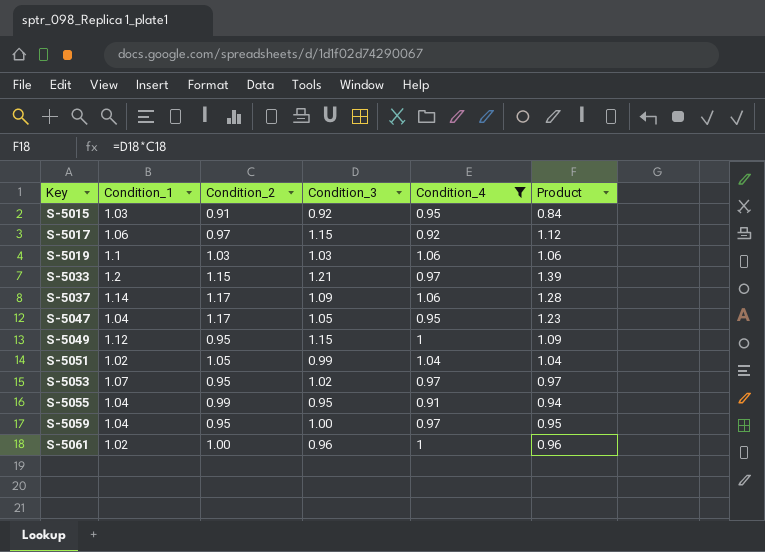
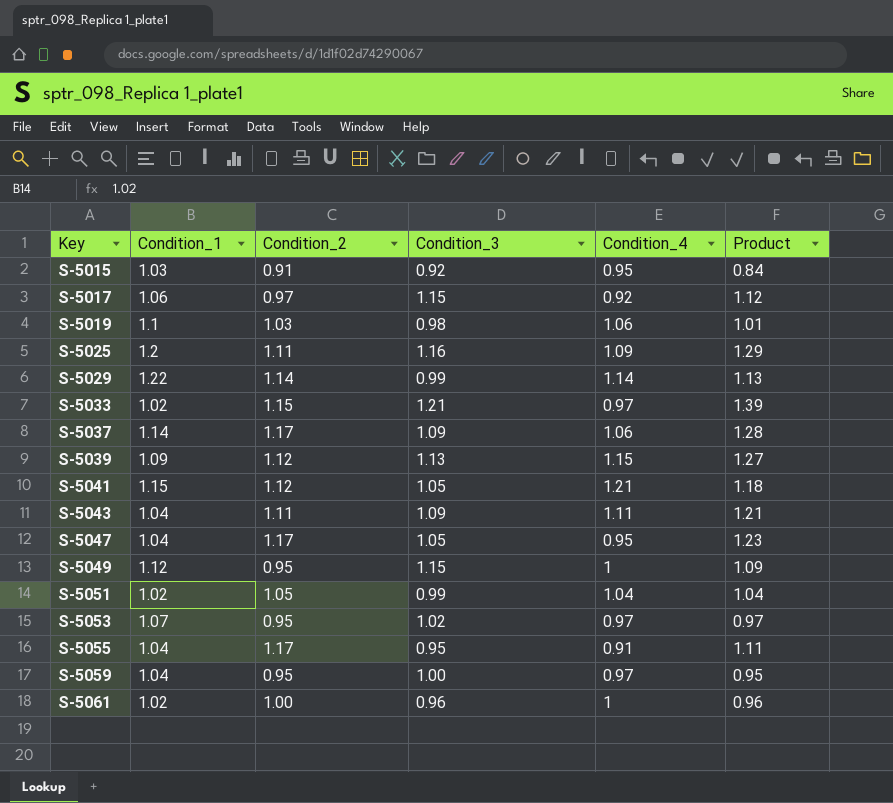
filter: Condition_4 <= 1.06 -> none
S-5019 | Condition_3: 1.03 -> 0.98
S-5019 | Product: 1.06 -> 1.01
S-5033 | Condition_1: 1.2 -> 1.02
S-5055 | Condition_2: 0.99 -> 1.17
S-5055 | Product: 0.94 -> 1.11

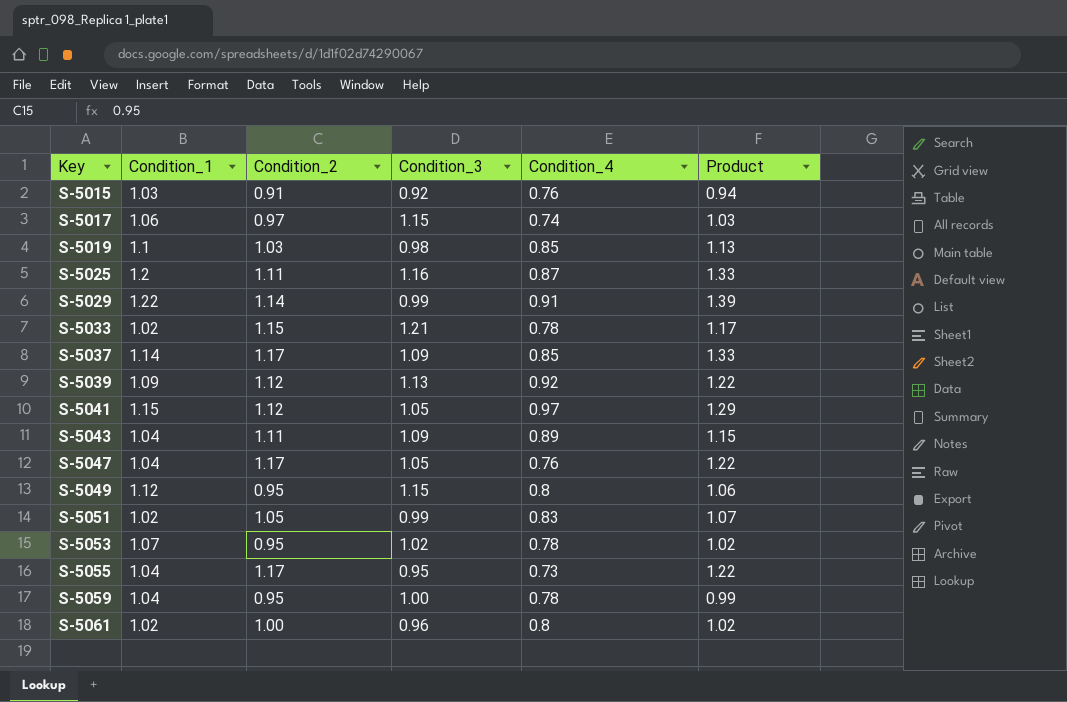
column Product | formula: [Condition_2] * [Condition_3] -> [Condition_1] * [Condition_2]
S-5015 | Condition_4: 0.95 -> 0.76
S-5017 | Condition_4: 0.92 -> 0.74
S-5019 | Condition_4: 1.06 -> 0.85
S-5025 | Condition_4: 1.09 -> 0.87
S-5029 | Condition_4: 1.14 -> 0.91
S-5033 | Condition_4: 0.97 -> 0.78
S-5037 | Condition_4: 1.06 -> 0.85
S-5039 | Condition_4: 1.15 -> 0.92
S-5041 | Condition_4: 1.21 -> 0.97
S-5043 | Condition_4: 1.11 -> 0.89
S-5047 | Condition_4: 0.95 -> 0.76
S-5049 | Condition_4: 1 -> 0.8
S-5051 | Condition_4: 1.04 -> 0.83
S-5053 | Condition_4: 0.97 -> 0.78
S-5055 | Condition_4: 0.91 -> 0.73
S-5059 | Condition_4: 0.97 -> 0.78
S-5061 | Condition_4: 1 -> 0.8

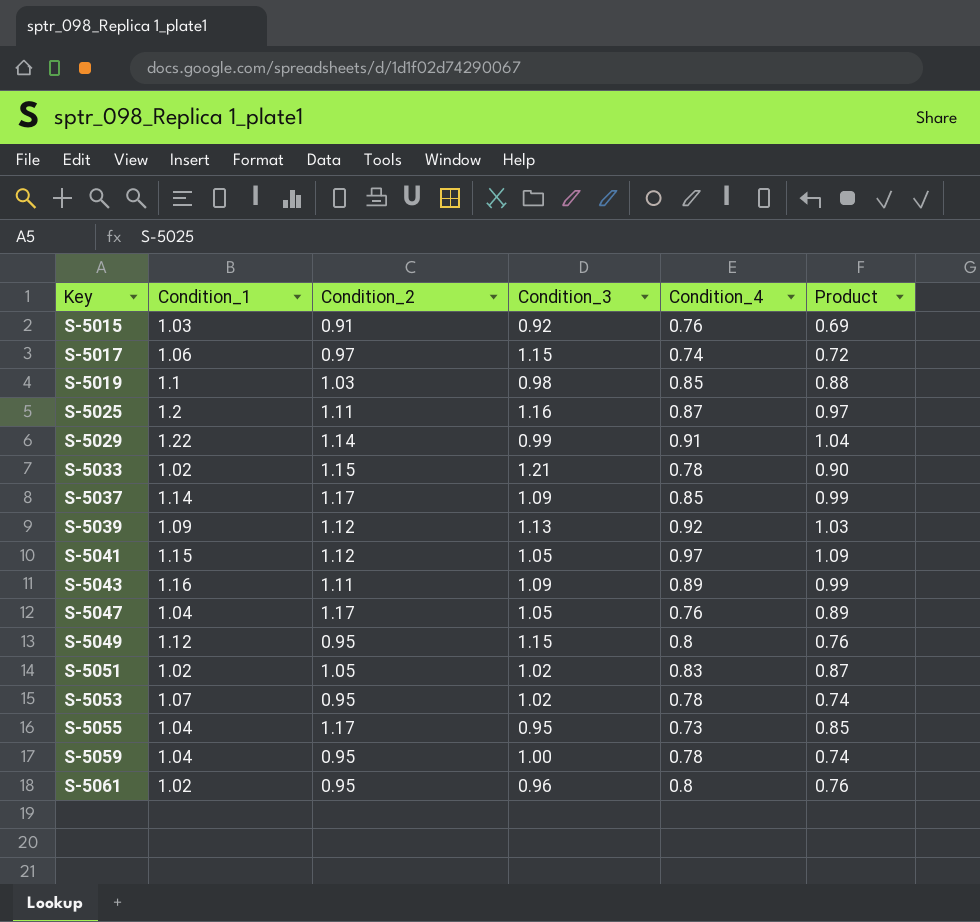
column Product | formula: [Condition_1] * [Condition_2] -> [Condition_2] * [Condition_4]
S-5043 | Condition_1: 1.04 -> 1.16
S-5051 | Condition_3: 0.99 -> 1.02
S-5061 | Condition_2: 1.00 -> 0.95

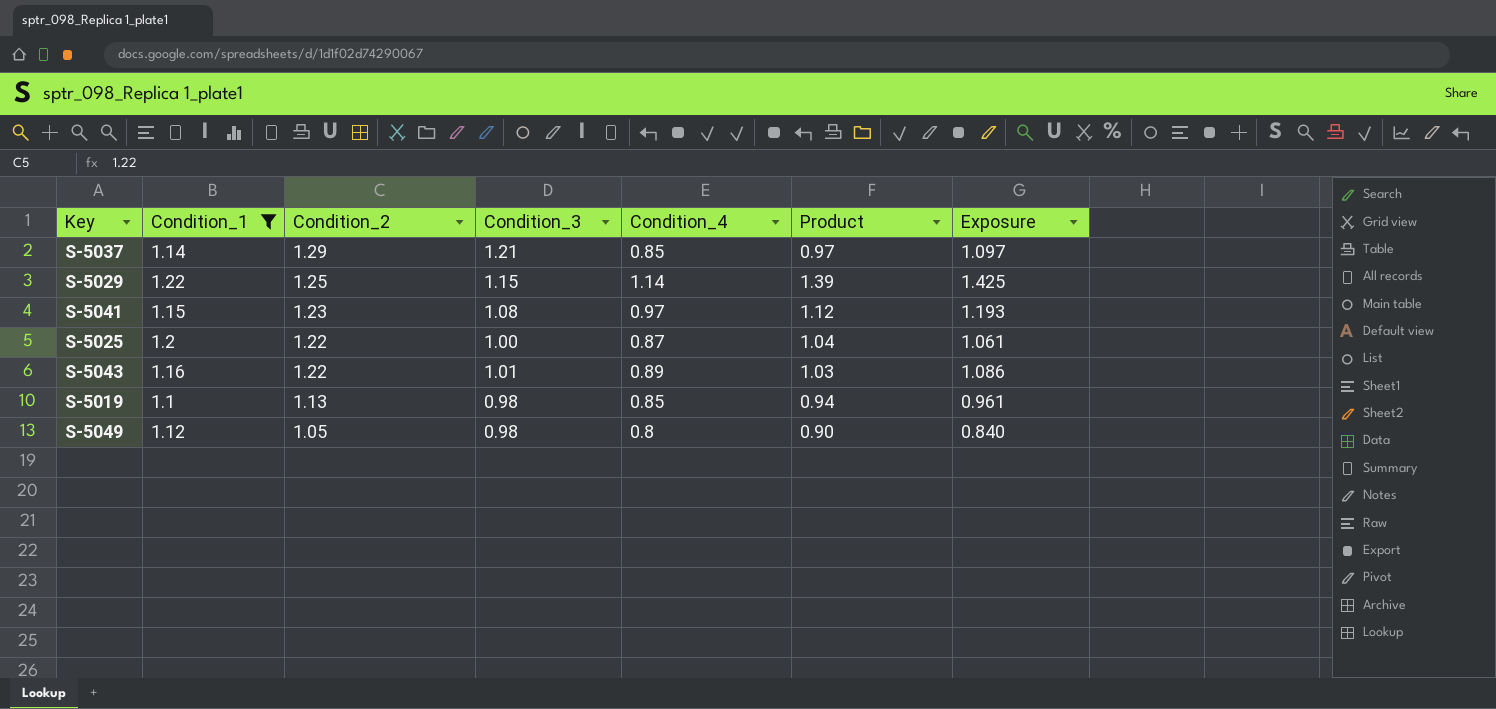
filter: none -> Condition_1 >= 1.1
row order: Key ascending -> Condition_2 descending
column Product | formula: [Condition_2] * [Condition_4] -> [Condition_1] * [Condition_4]
column Exposure | formula: none -> [Condition_2] * [Condition_4]
S-5037 | Condition_2: 1.17 -> 1.29
S-5037 | Condition_3: 1.09 -> 1.21
S-5029 | Condition_2: 1.14 -> 1.25
S-5029 | Condition_3: 0.99 -> 1.15
S-5029 | Condition_4: 0.91 -> 1.14
S-5041 | Condition_2: 1.12 -> 1.23
S-5041 | Condition_3: 1.05 -> 1.08
S-5025 | Condition_2: 1.11 -> 1.22
S-5025 | Condition_3: 1.16 -> 1.00
S-5043 | Condition_2: 1.11 -> 1.22
S-5043 | Condition_3: 1.09 -> 1.01
S-5019 | Condition_2: 1.03 -> 1.13
S-5049 | Condition_2: 0.95 -> 1.05
S-5049 | Condition_3: 1.15 -> 0.98

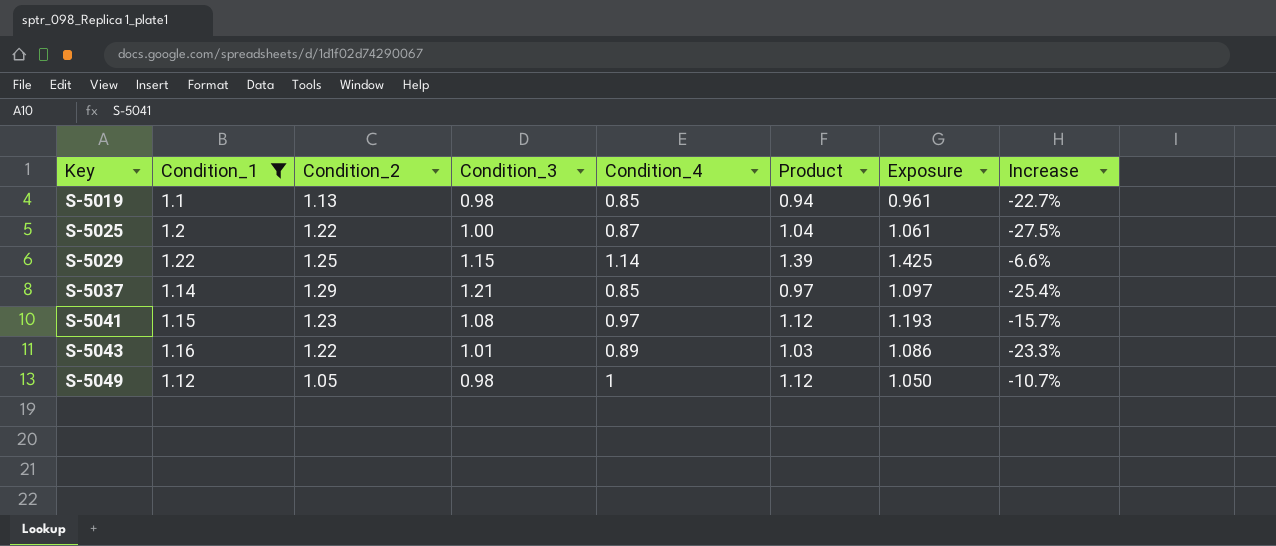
row order: Condition_2 descending -> Key ascending
column Increase | formula: none -> ([Condition_4] - [Condition_1]) / [Condition_1]
S-5049 | Condition_4: 0.8 -> 1
S-5049 | Product: 0.90 -> 1.12
S-5049 | Exposure: 0.840 -> 1.050

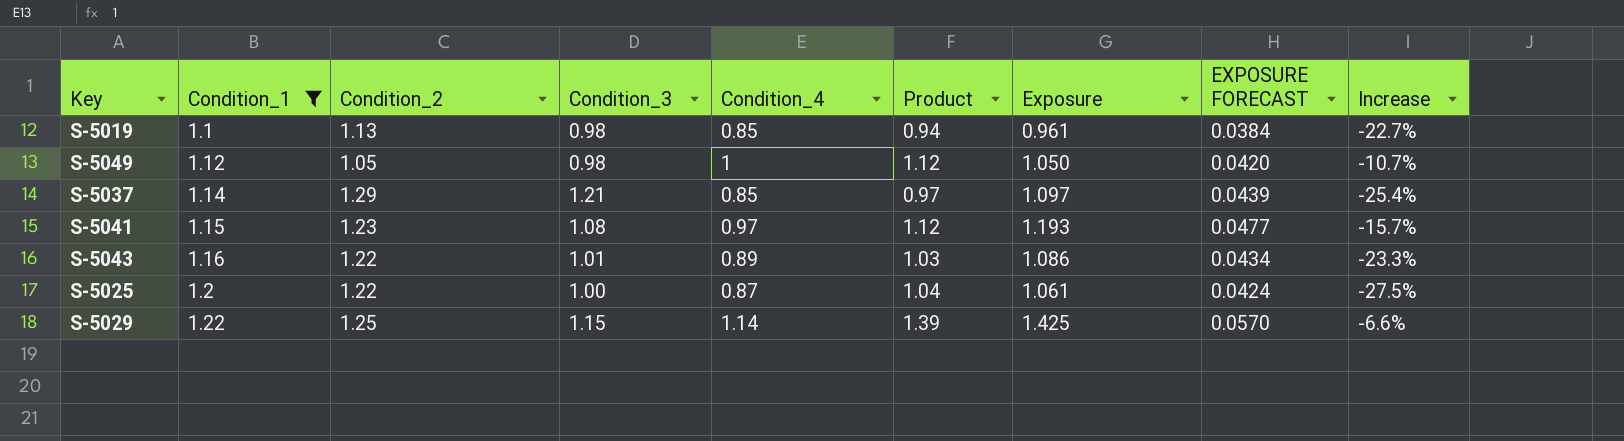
row order: Key ascending -> Condition_1 ascending
column EXPOSURE FORECAST | formula: none -> [Exposure] * 0.04

